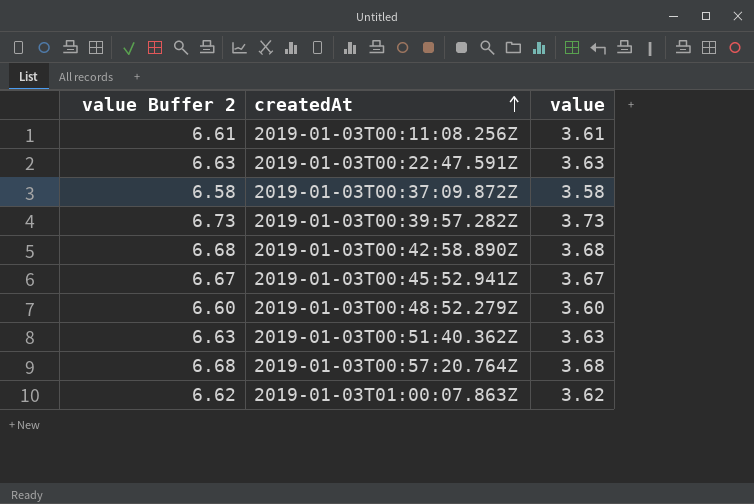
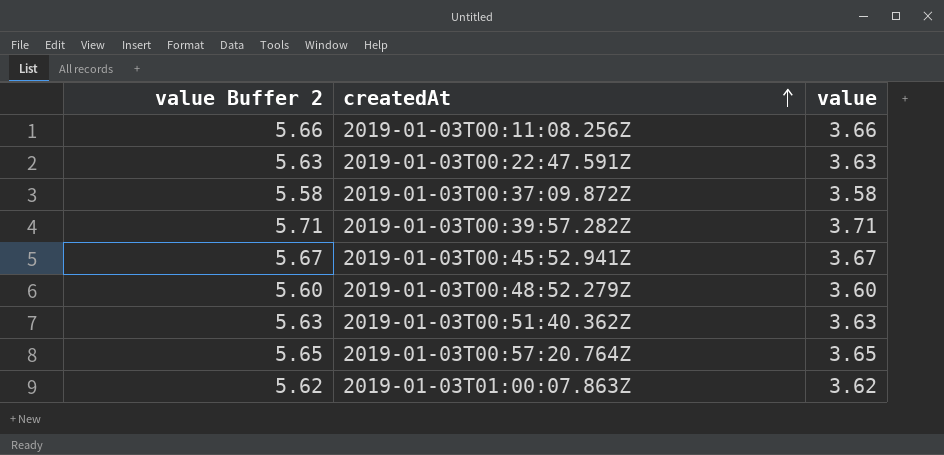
column value Buffer 2 | formula: [value] + 3 -> [value] + 2
row 2019-01-03T00:42:58.890Z: 6.68 | 3.68 -> none
2019-01-03T00:11:08.256Z | value: 3.61 -> 3.66
2019-01-03T00:39:57.282Z | value: 3.73 -> 3.71
2019-01-03T00:57:20.764Z | value: 3.68 -> 3.65

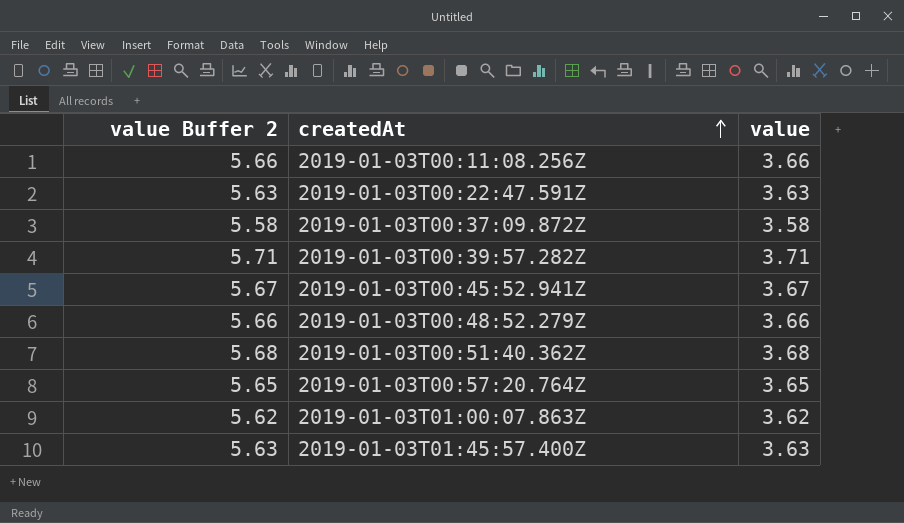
2019-01-03T00:48:52.279Z | value Buffer 2: 5.60 -> 5.66
2019-01-03T00:48:52.279Z | value: 3.60 -> 3.66
2019-01-03T00:51:40.362Z | value Buffer 2: 5.63 -> 5.68
2019-01-03T00:51:40.362Z | value: 3.63 -> 3.68
row 2019-01-03T01:45:57.400Z: none -> 5.63 | 3.63

